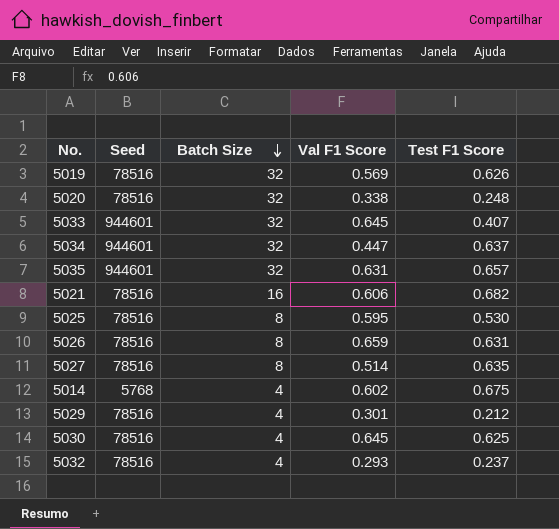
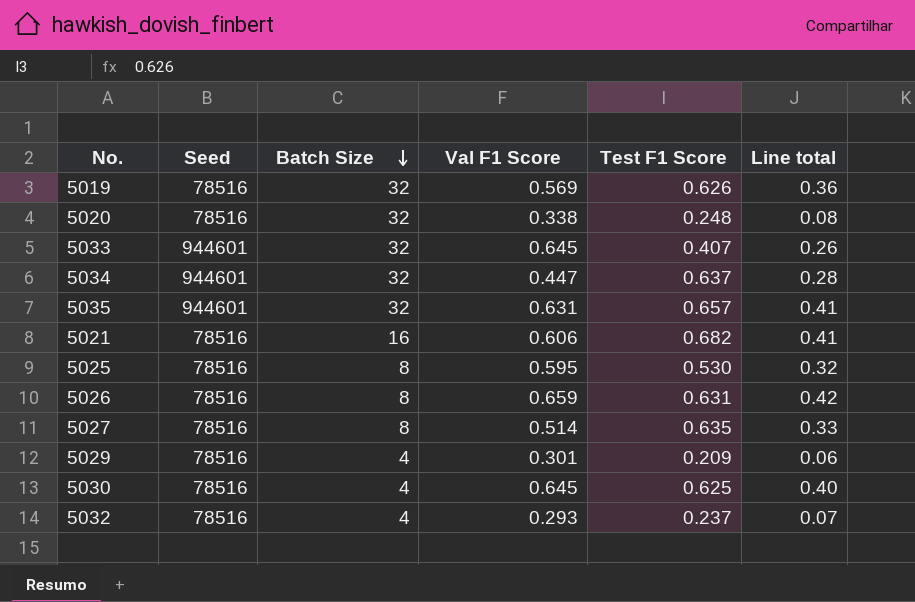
column Line total | formula: none -> [Val F1 Score] * [Test F1 Score]
row 5014: 5768 | 4 | 0.602 | 0.675 -> none
5029 | Test F1 Score: 0.212 -> 0.209

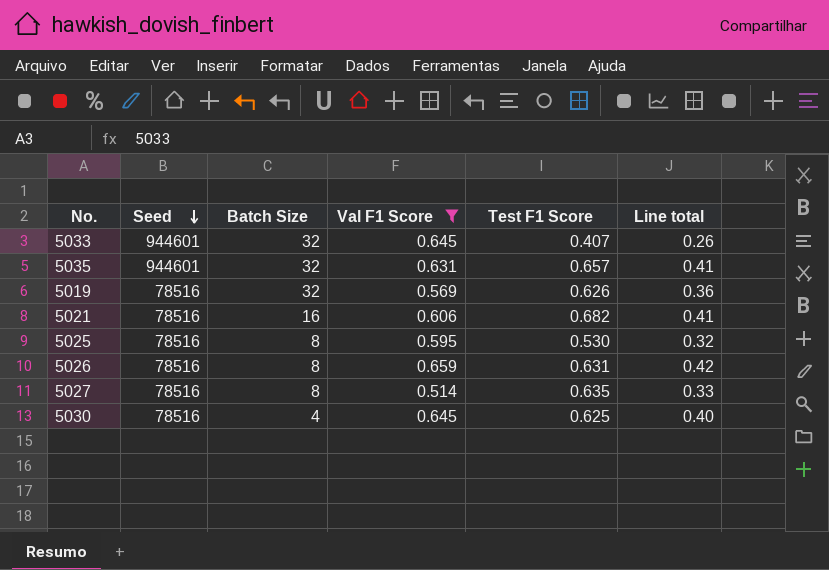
filter: none -> Val F1 Score >= 0.514
row order: Batch Size descending -> Seed descending

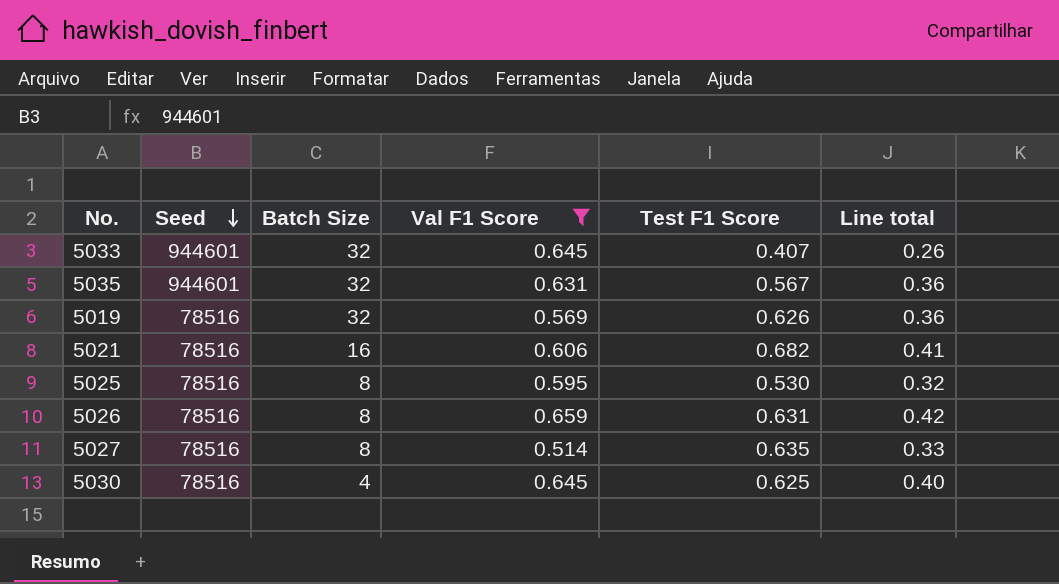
5035 | Test F1 Score: 0.657 -> 0.567
5035 | Line total: 0.41 -> 0.36

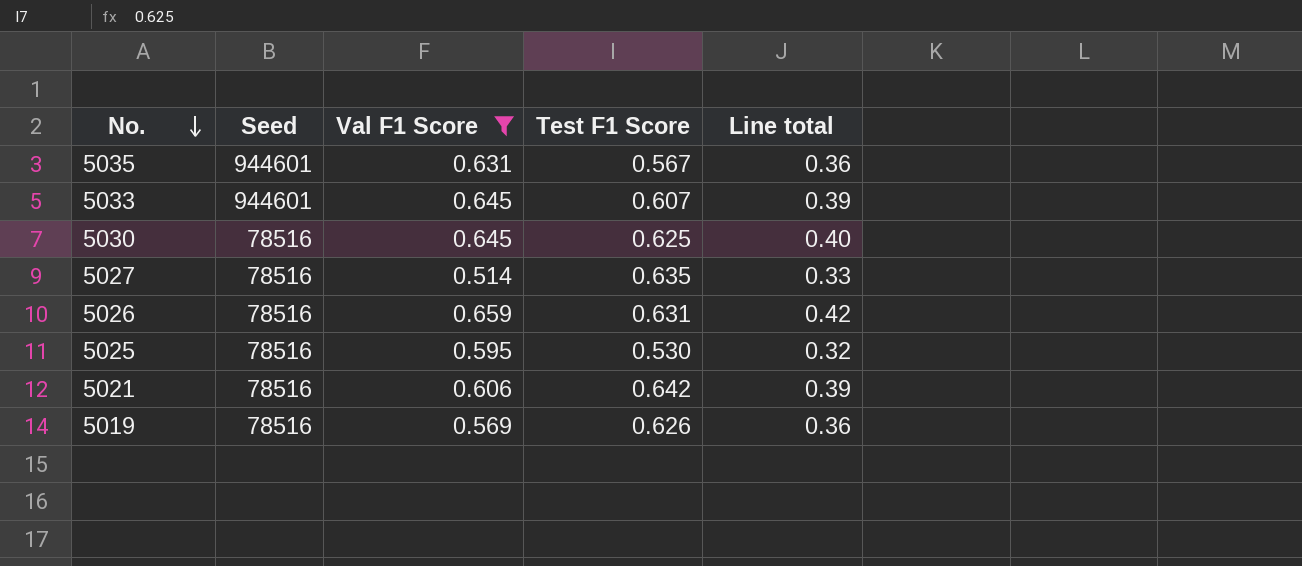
row order: Seed descending -> No. descending
column Batch Size | position: 3 -> none
5033 | Test F1 Score: 0.407 -> 0.607
5033 | Line total: 0.26 -> 0.39
5021 | Test F1 Score: 0.682 -> 0.642
5021 | Line total: 0.41 -> 0.39

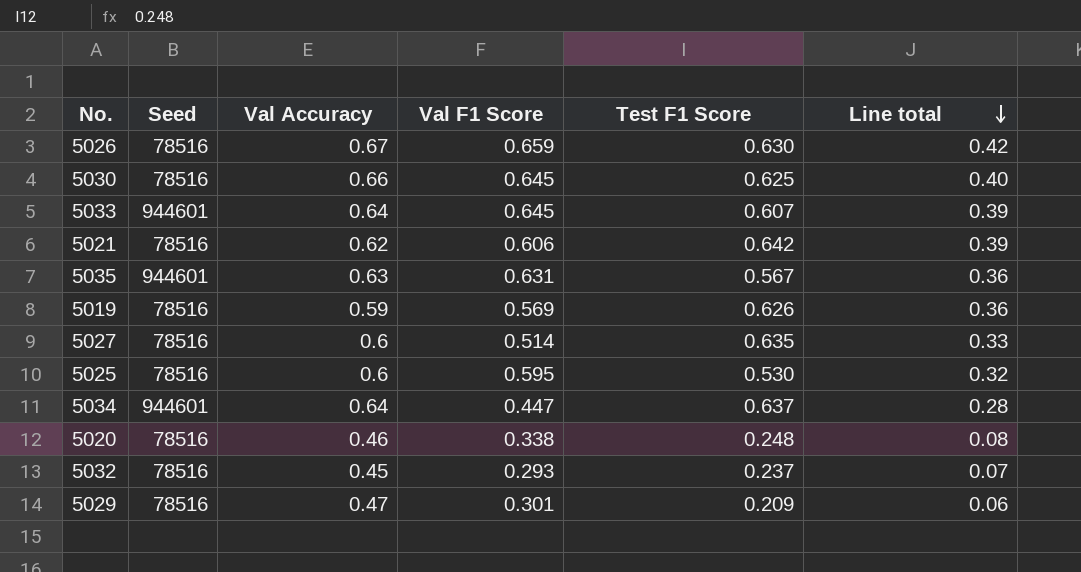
filter: Val F1 Score >= 0.514 -> none
row order: No. descending -> Line total descending
column Val Accuracy | position: none -> 3
5026 | Test F1 Score: 0.631 -> 0.630

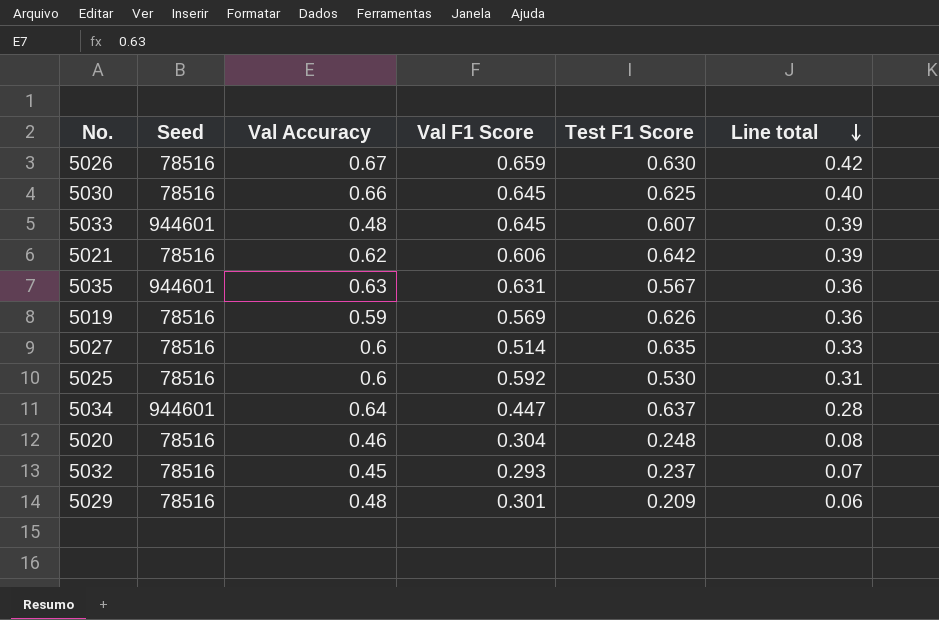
5033 | Val Accuracy: 0.64 -> 0.48
5025 | Val F1 Score: 0.595 -> 0.592
5025 | Line total: 0.32 -> 0.31
5020 | Val F1 Score: 0.338 -> 0.304
5029 | Val Accuracy: 0.47 -> 0.48

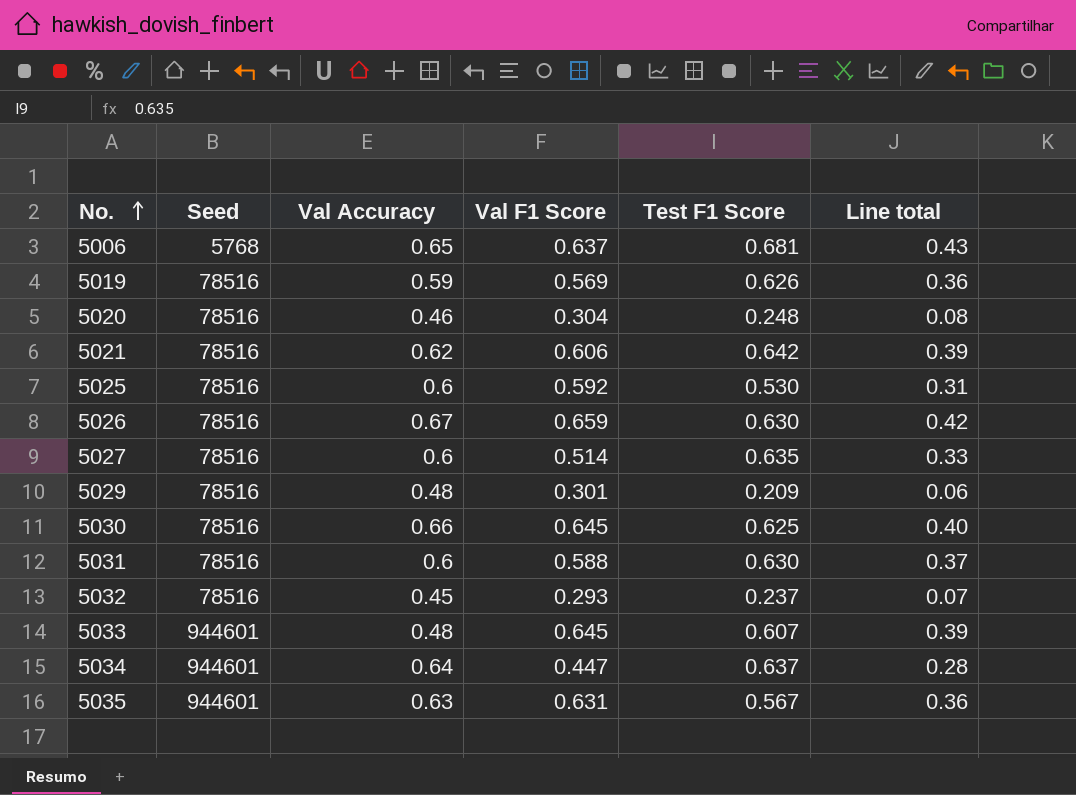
row order: Line total descending -> No. ascending
row 5006: none -> 5768 | 0.65 | 0.637 | 0.681 | 0.43
row 5031: none -> 78516 | 0.6 | 0.588 | 0.630 | 0.37

